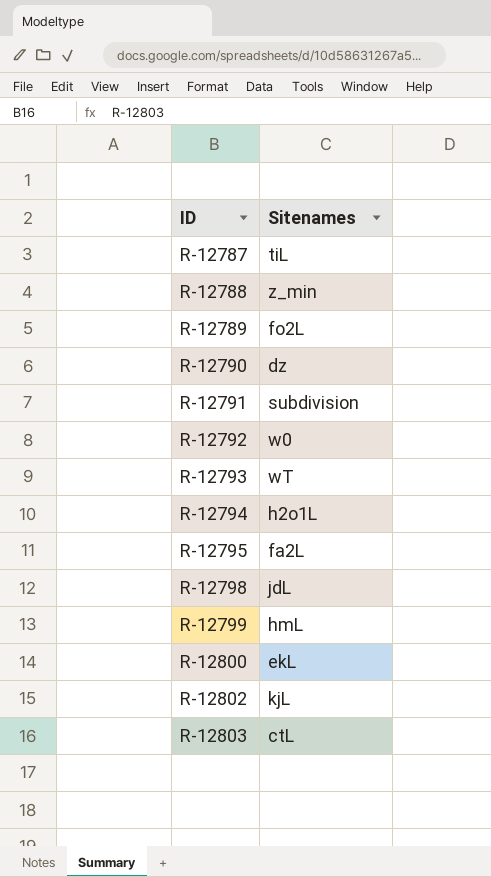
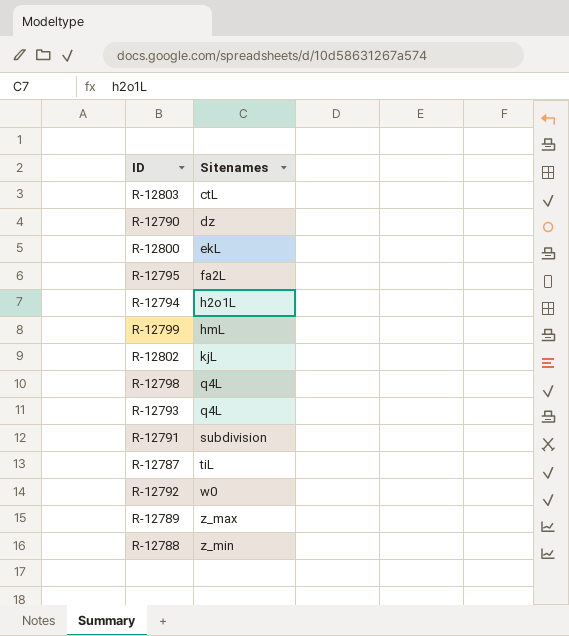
row order: ID ascending -> Sitenames ascending
R-12798 | Sitenames: jdL -> q4L
R-12793 | Sitenames: wT -> q4L
R-12789 | Sitenames: fo2L -> z_max

